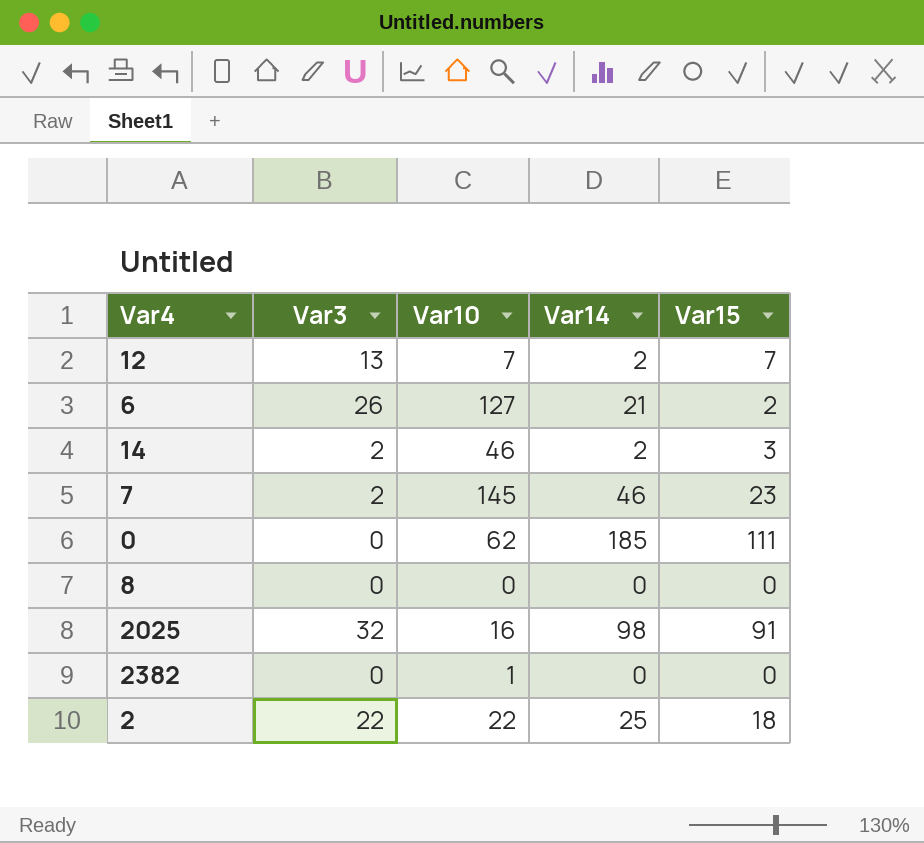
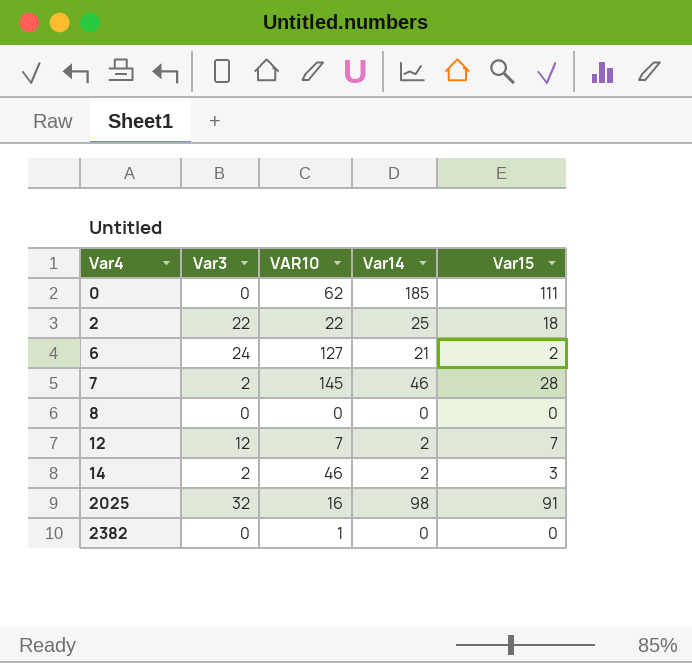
row order: none -> Var4 ascending
column name: Var10 -> VAR10
6 | Var3: 26 -> 24
7 | Var15: 23 -> 28
12 | Var3: 13 -> 12

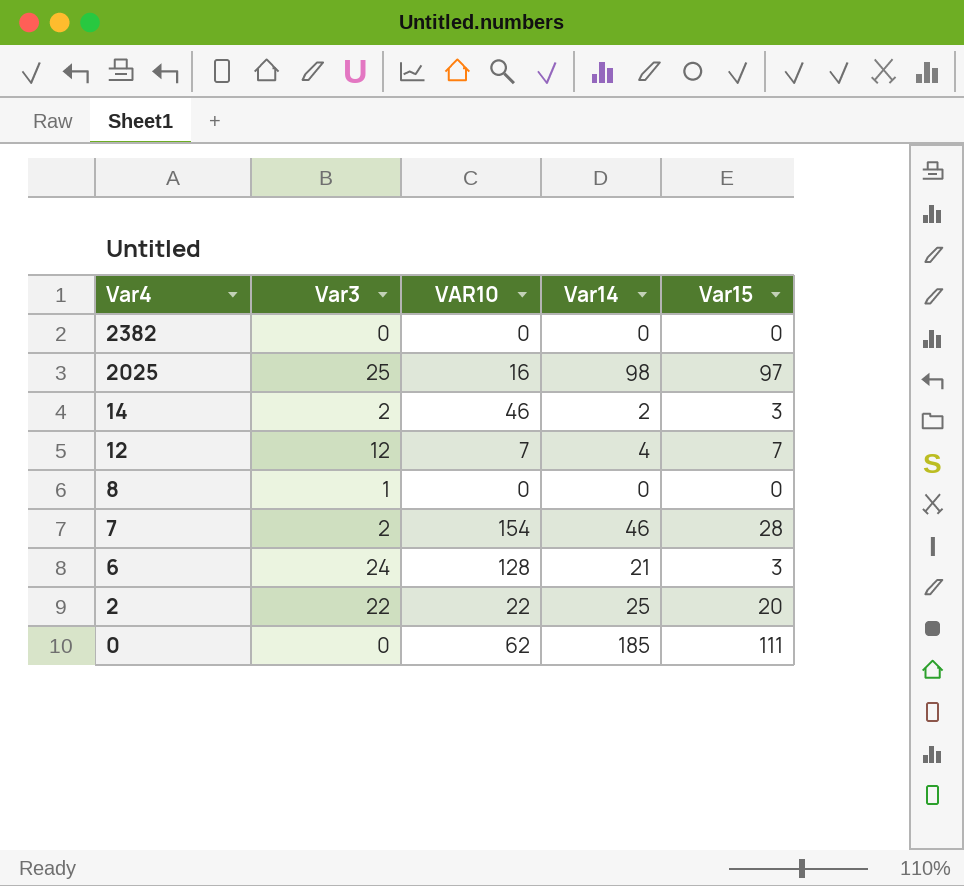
row order: Var4 ascending -> Var4 descending
2382 | VAR10: 1 -> 0
2025 | Var3: 32 -> 25
2025 | Var15: 91 -> 97
12 | Var14: 2 -> 4
8 | Var3: 0 -> 1
7 | VAR10: 145 -> 154
6 | VAR10: 127 -> 128
6 | Var15: 2 -> 3
2 | Var15: 18 -> 20

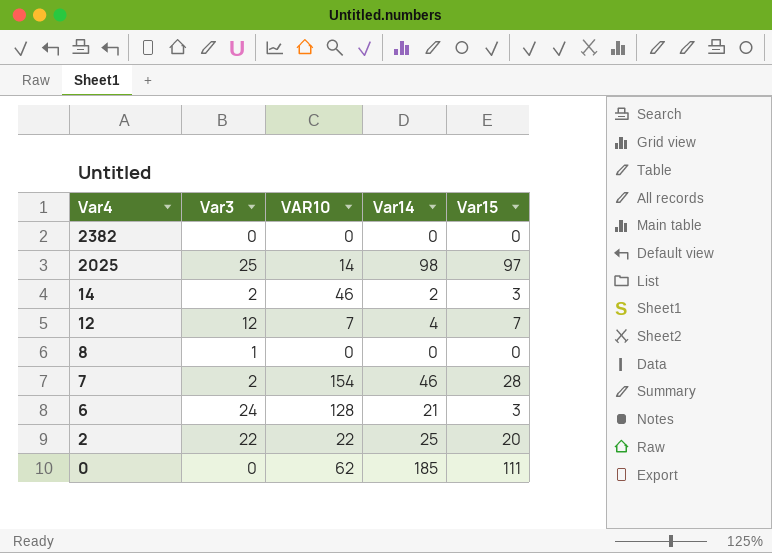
2025 | VAR10: 16 -> 14

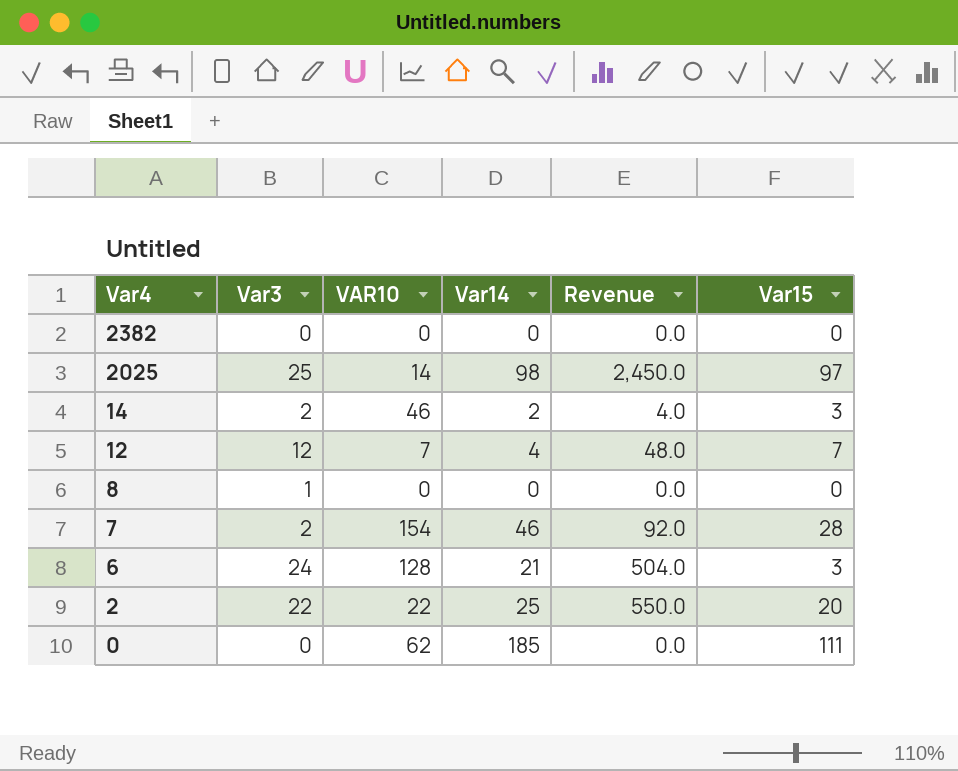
column Revenue | formula: none -> [Var3] * [Var14]

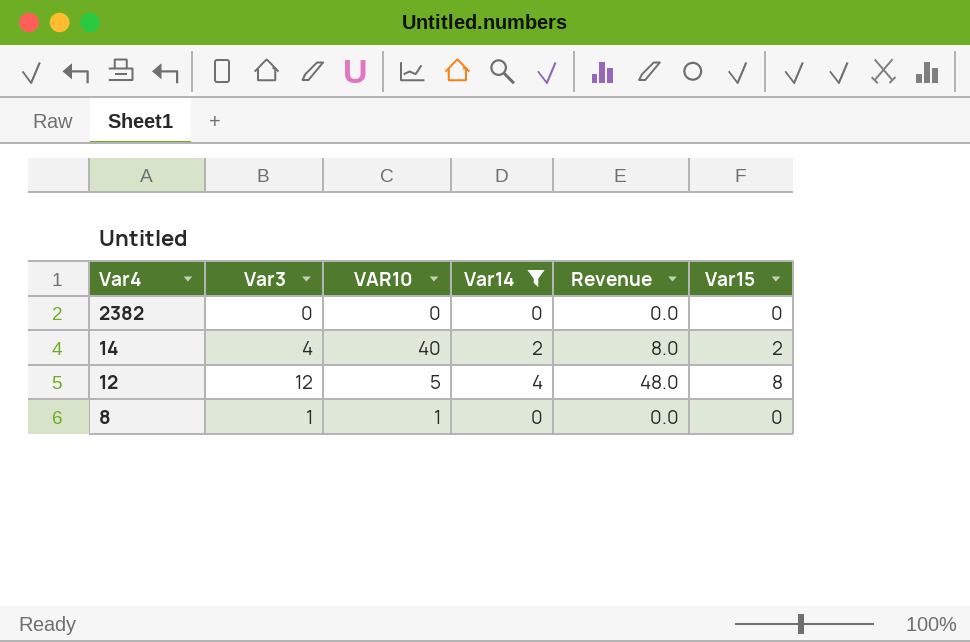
filter: none -> Var14 <= 4
14 | Var3: 2 -> 4
14 | VAR10: 46 -> 40
14 | Revenue: 4.0 -> 8.0
14 | Var15: 3 -> 2
12 | VAR10: 7 -> 5
12 | Var15: 7 -> 8
8 | VAR10: 0 -> 1

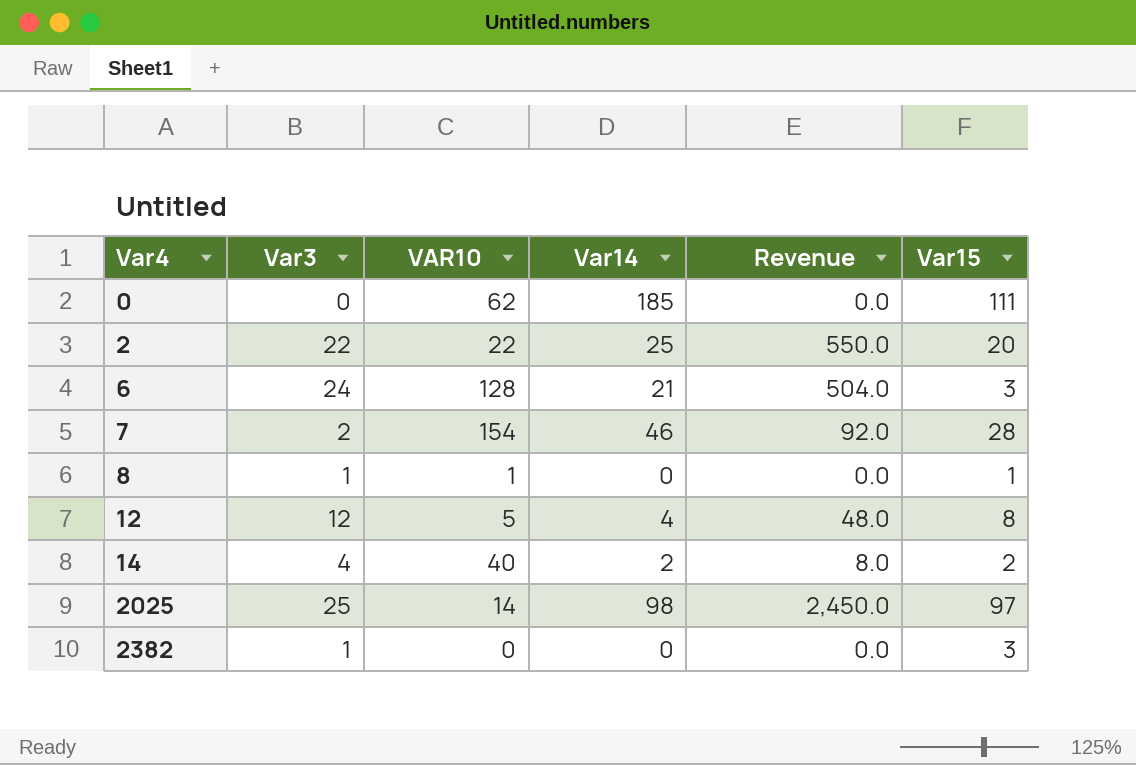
filter: Var14 <= 4 -> none
row order: Var4 descending -> Var4 ascending
8 | Var15: 0 -> 1
2382 | Var3: 0 -> 1
2382 | Var15: 0 -> 3

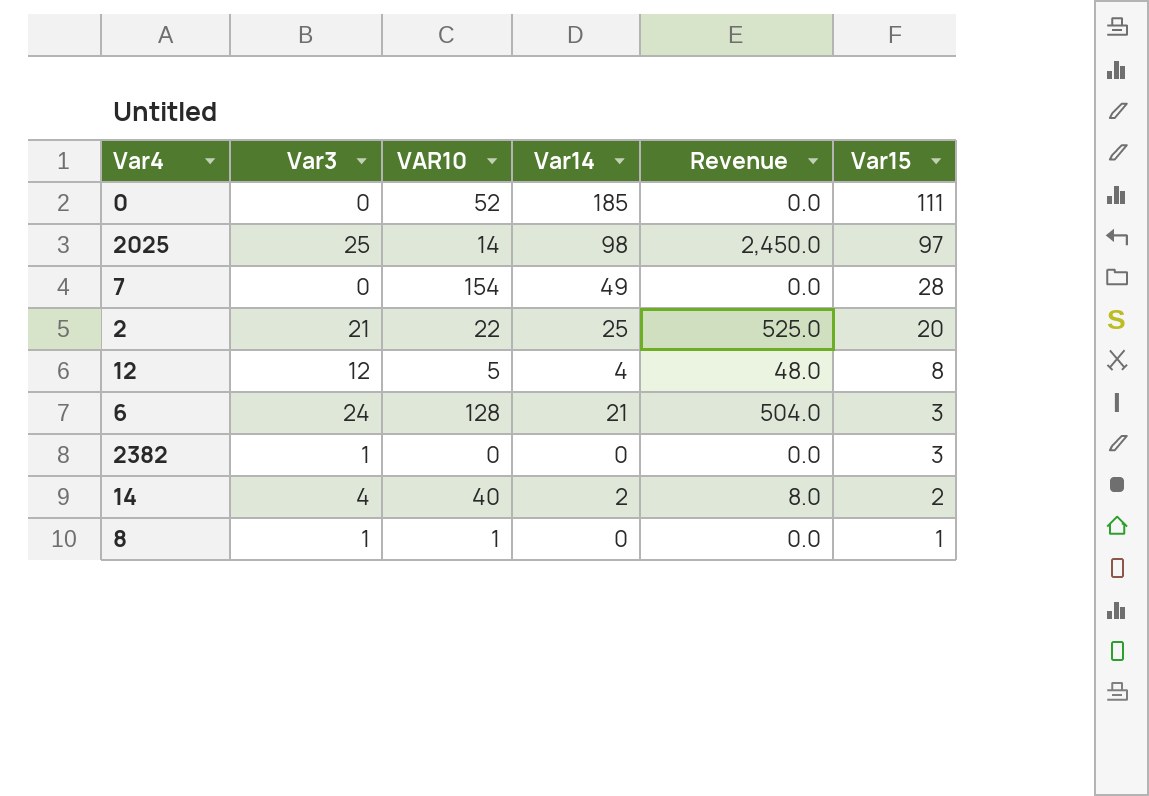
row order: Var4 ascending -> Var15 descending
0 | VAR10: 62 -> 52
7 | Var3: 2 -> 0
7 | Var14: 46 -> 49
7 | Revenue: 92.0 -> 0.0
2 | Var3: 22 -> 21
2 | Revenue: 550.0 -> 525.0

